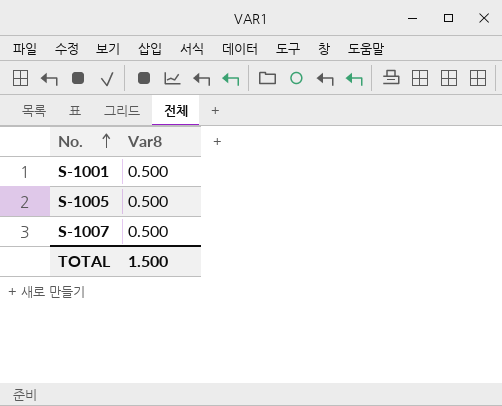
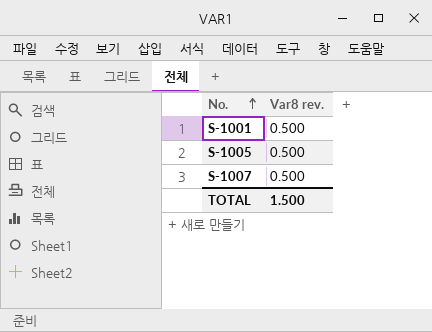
column name: Var8 -> Var8 rev.

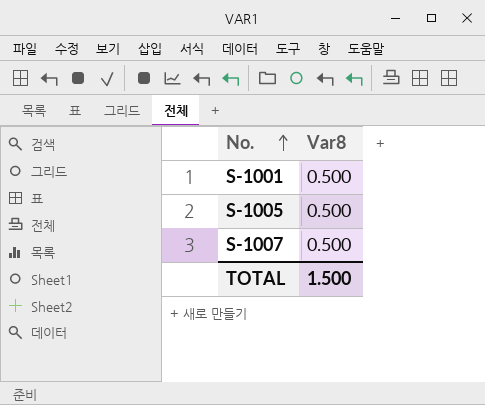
column name: Var8 rev. -> Var8

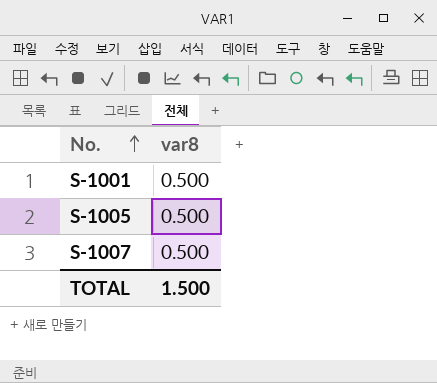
column name: Var8 -> var8

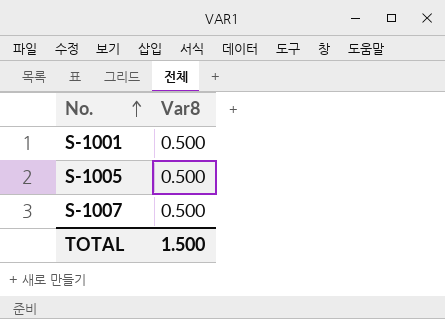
column name: var8 -> Var8

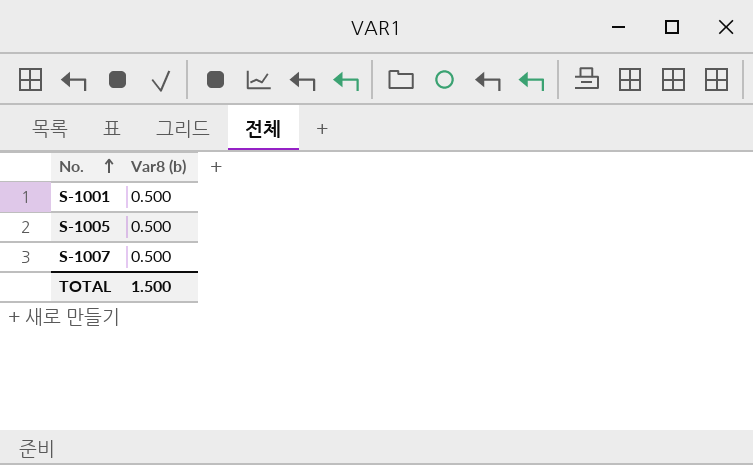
column name: Var8 -> Var8 (b)

